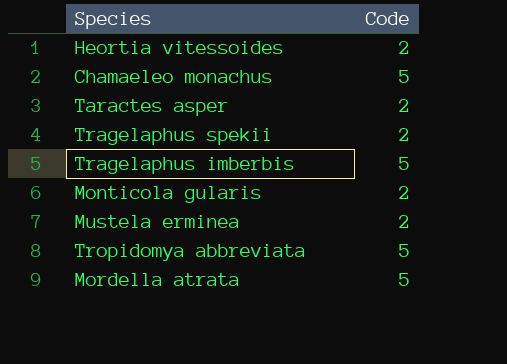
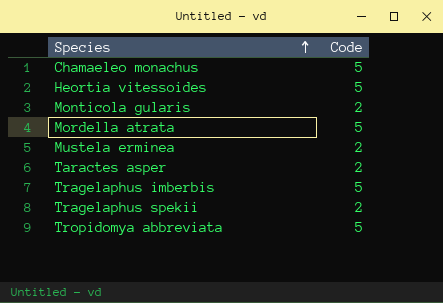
row order: none -> Species ascending
Heortia vitessoides | Code: 2 -> 5

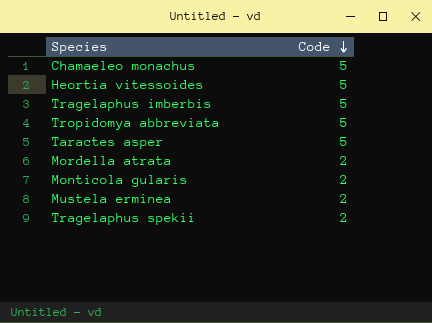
row order: Species ascending -> Code descending
Taractes asper | Code: 2 -> 5
Mordella atrata | Code: 5 -> 2

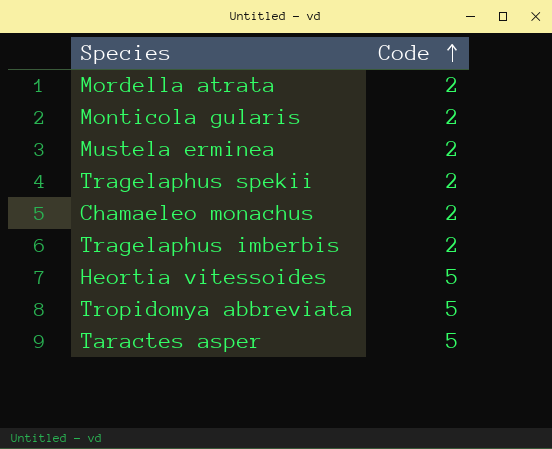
row order: Code descending -> Code ascending
Chamaeleo monachus | Code: 5 -> 2
Tragelaphus imberbis | Code: 5 -> 2

